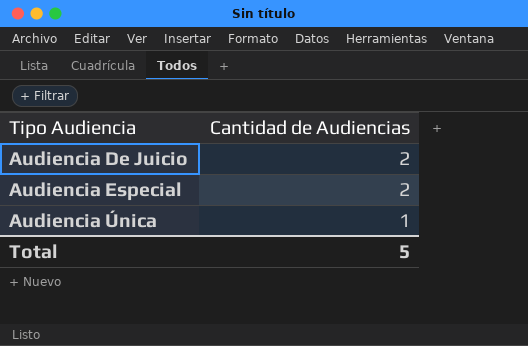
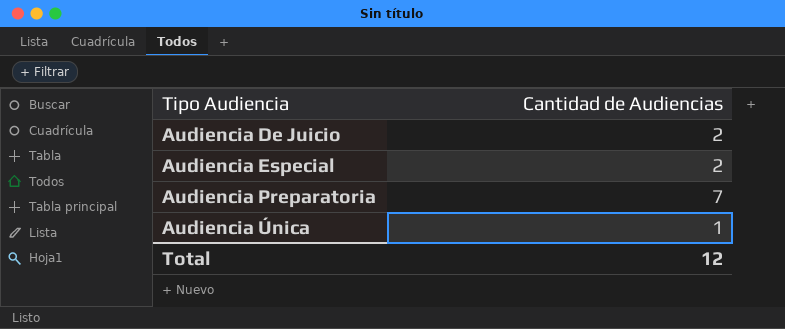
row Audiencia Preparatoria: none -> 7
Total | Cantidad de Audiencias: 5 -> 12

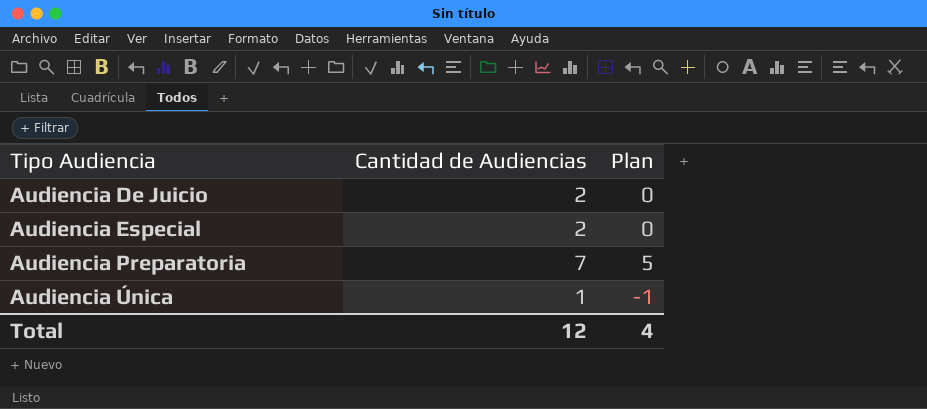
column Plan | formula: none -> [Cantidad de Audiencias] - 2

